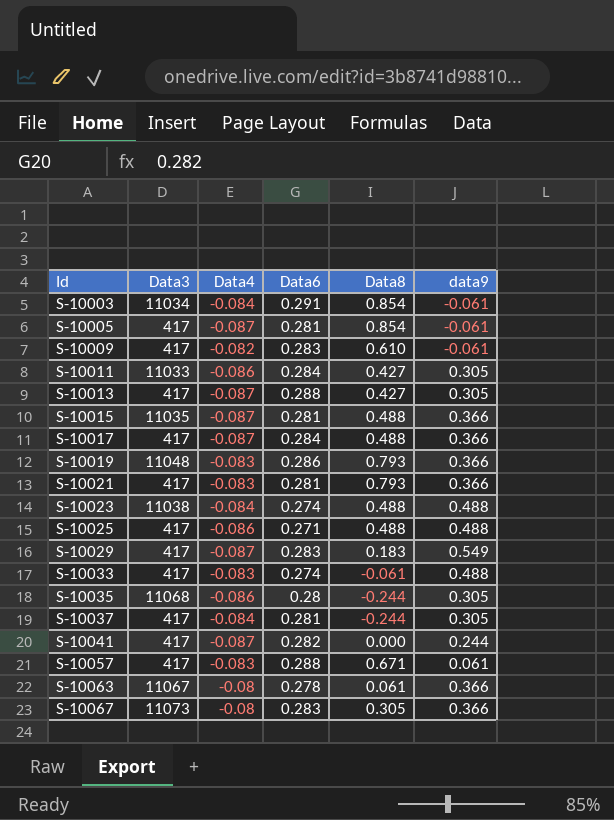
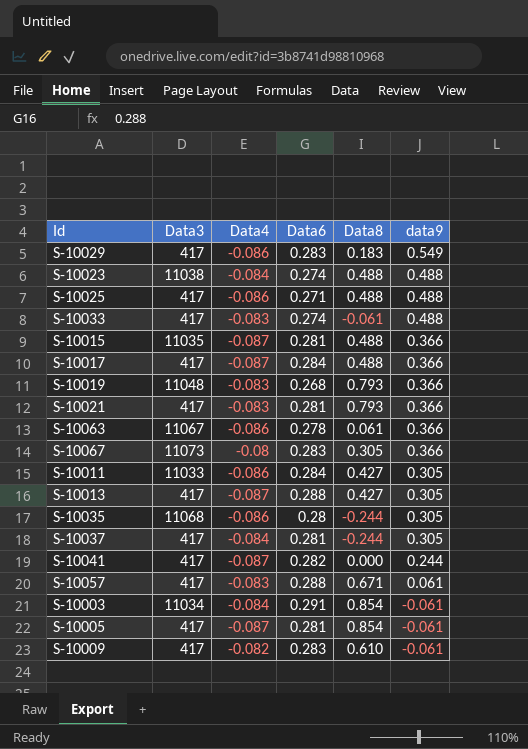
row order: Id ascending -> data9 descending
S-10029 | Data4: -0.087 -> -0.086
S-10019 | Data6: 0.286 -> 0.268
S-10063 | Data4: -0.08 -> -0.086

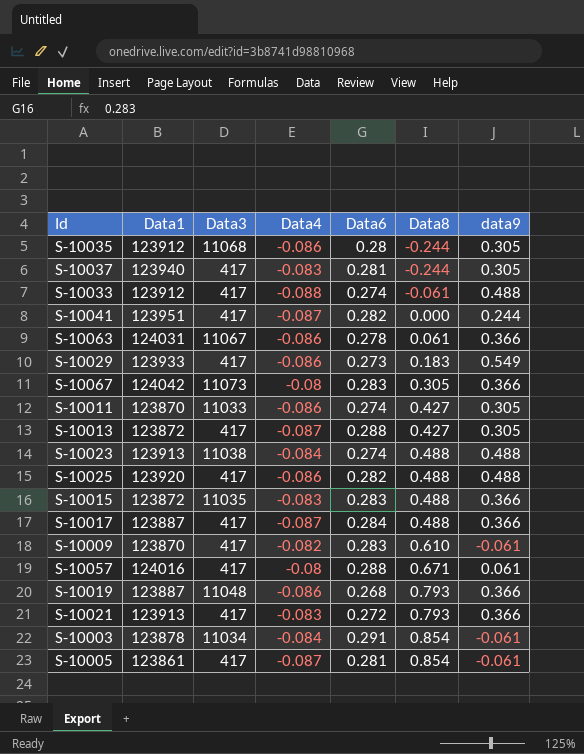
row order: data9 descending -> Data8 ascending
column Data1 | position: none -> 2
S-10037 | Data4: -0.084 -> -0.083
S-10033 | Data4: -0.083 -> -0.088
S-10029 | Data6: 0.283 -> 0.273
S-10011 | Data6: 0.284 -> 0.274
S-10025 | Data6: 0.271 -> 0.282
S-10015 | Data4: -0.087 -> -0.083
S-10015 | Data6: 0.281 -> 0.283
S-10057 | Data4: -0.083 -> -0.08
S-10019 | Data4: -0.083 -> -0.086
S-10021 | Data6: 0.281 -> 0.272

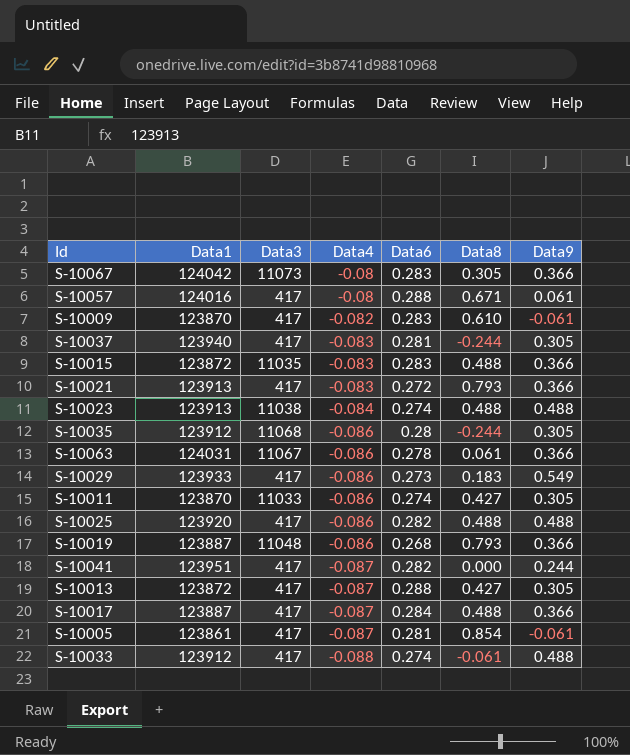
row order: Data8 ascending -> Data4 descending
column name: data9 -> Data9
row S-10003: 123878 | 11034 | -0.084 | 0.291 | 0.854 | -0.061 -> none

